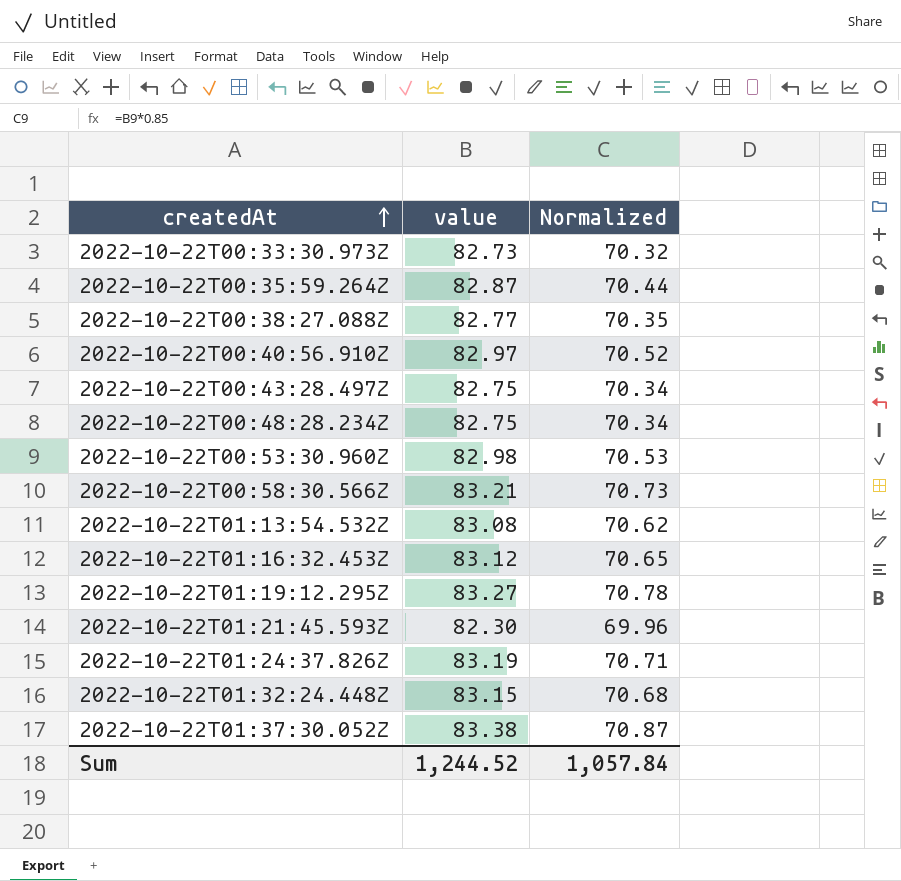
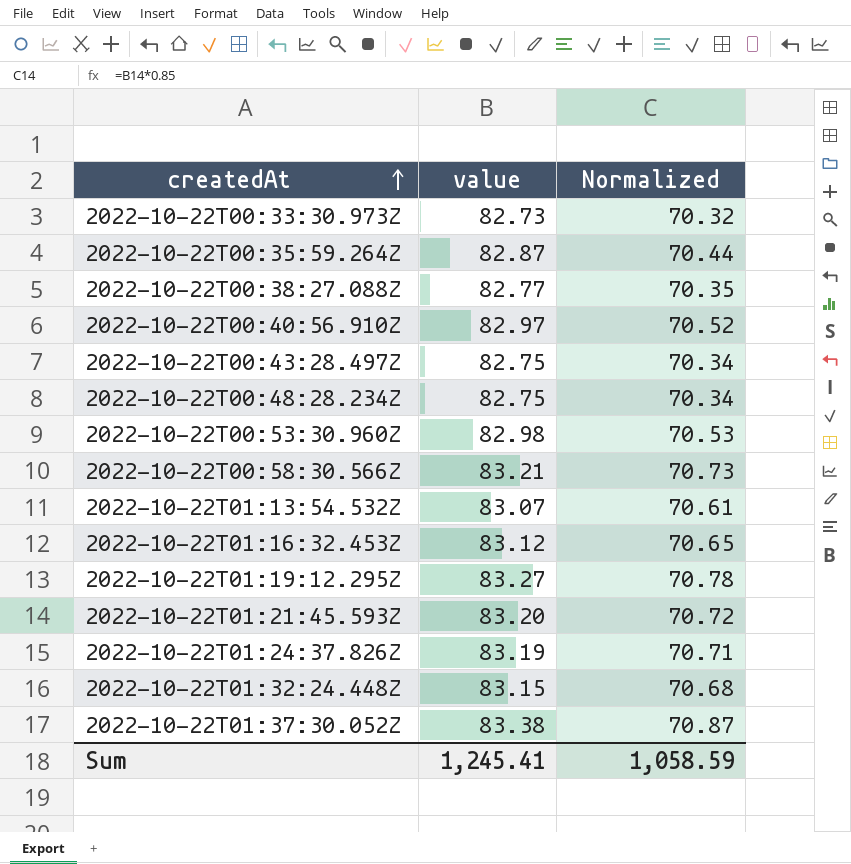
2022-10-22T01:13:54.532Z | value: 83.08 -> 83.07
2022-10-22T01:13:54.532Z | Normalized: 70.62 -> 70.61
2022-10-22T01:21:45.593Z | value: 82.30 -> 83.20
2022-10-22T01:21:45.593Z | Normalized: 69.96 -> 70.72
Sum | value: 1,244.52 -> 1,245.41
Sum | Normalized: 1,057.84 -> 1,058.59

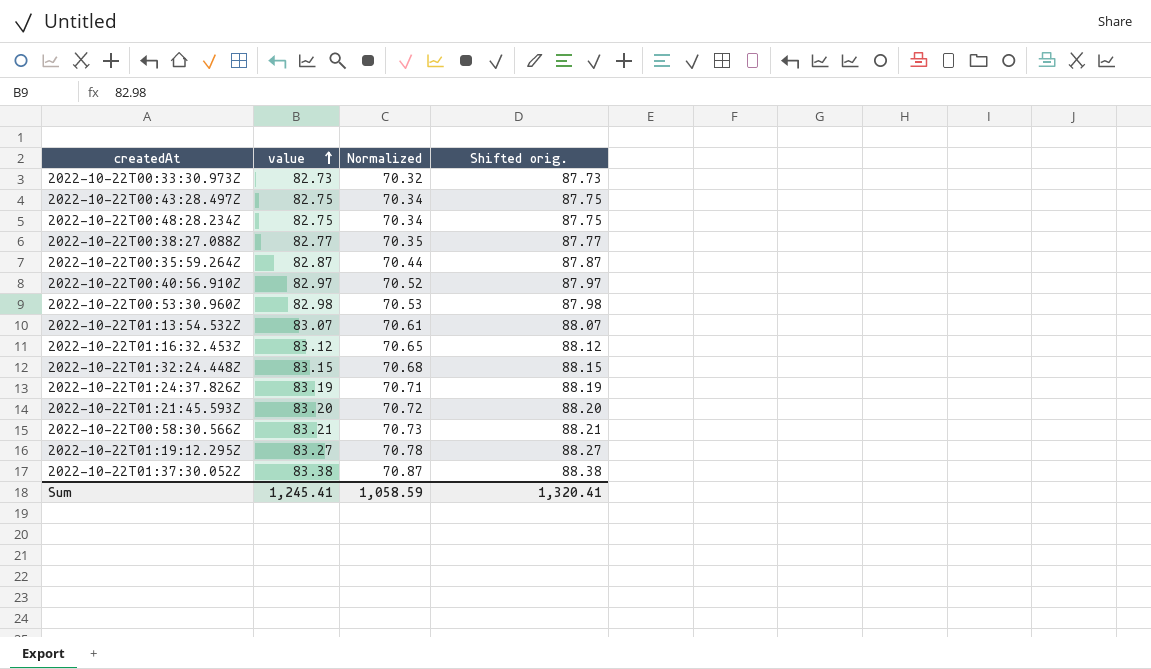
row order: createdAt ascending -> value ascending
column Shifted orig. | formula: none -> [value] + 5

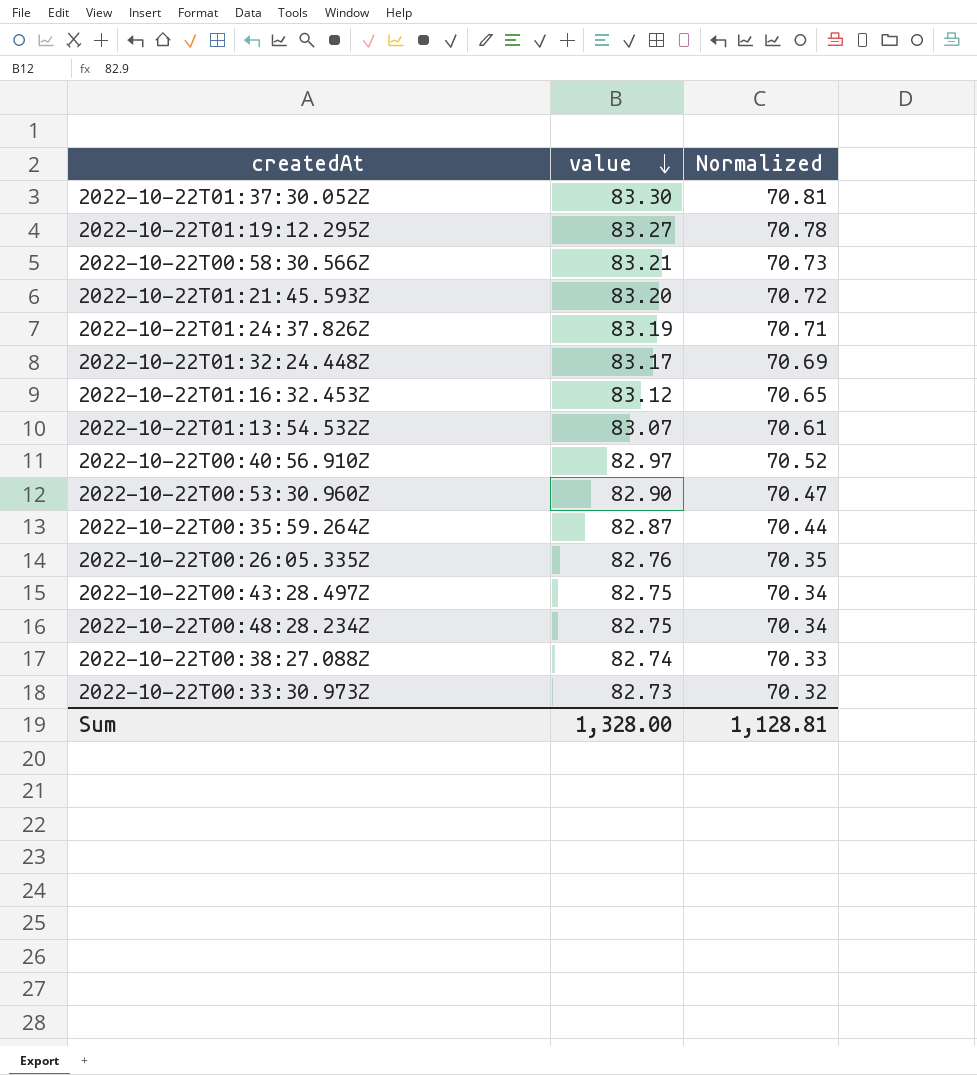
row order: value ascending -> value descending
column Shifted orig. | formula: [value] + 5 -> none
2022-10-22T01:37:30.052Z | value: 83.38 -> 83.30
2022-10-22T01:37:30.052Z | Normalized: 70.87 -> 70.81
2022-10-22T01:32:24.448Z | value: 83.15 -> 83.17
2022-10-22T01:32:24.448Z | Normalized: 70.68 -> 70.69
2022-10-22T00:53:30.960Z | value: 82.98 -> 82.90
2022-10-22T00:53:30.960Z | Normalized: 70.53 -> 70.47
row 2022-10-22T00:26:05.335Z: none -> 82.76 | 70.35
2022-10-22T00:38:27.088Z | value: 82.77 -> 82.74
2022-10-22T00:38:27.088Z | Normalized: 70.35 -> 70.33
Sum | value: 1,245.41 -> 1,328.00
Sum | Normalized: 1,058.59 -> 1,128.81

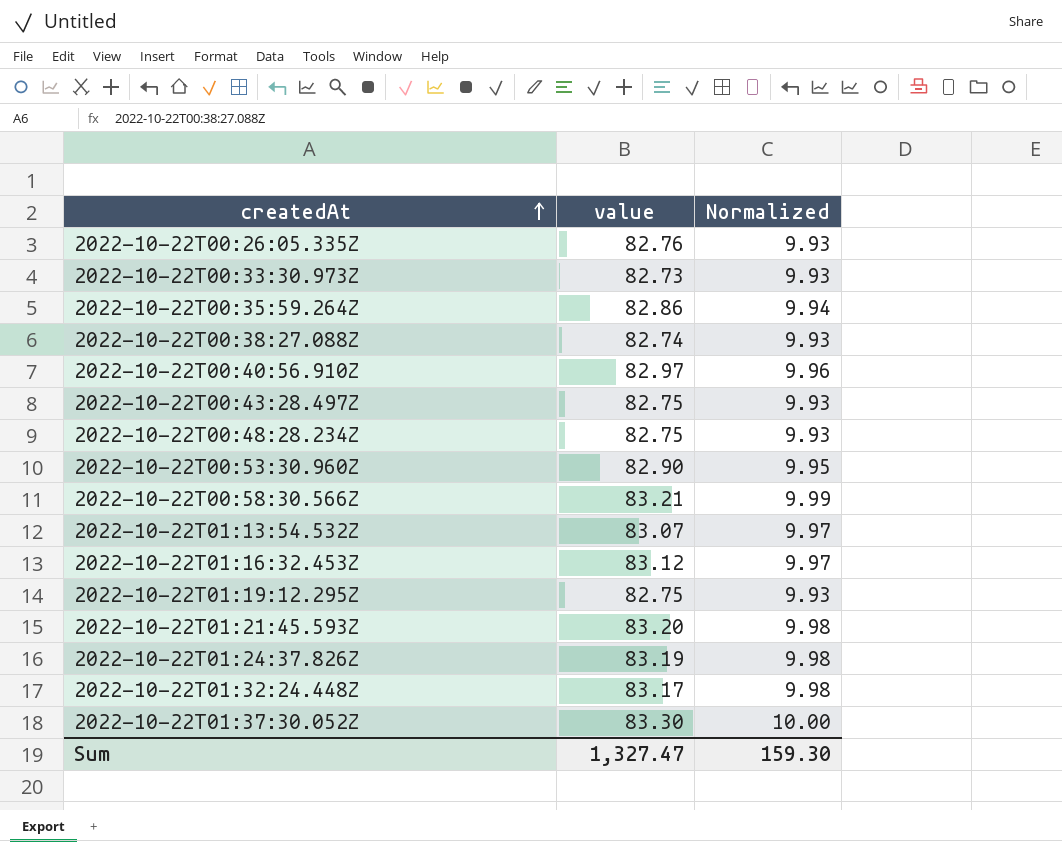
row order: value descending -> createdAt ascending
column Normalized | formula: [value] * 0.85 -> [value] * 0.12
2022-10-22T00:35:59.264Z | value: 82.87 -> 82.86
2022-10-22T01:19:12.295Z | value: 83.27 -> 82.75
Sum | value: 1,328.00 -> 1,327.47
Sum | Normalized: 1,128.81 -> 159.30

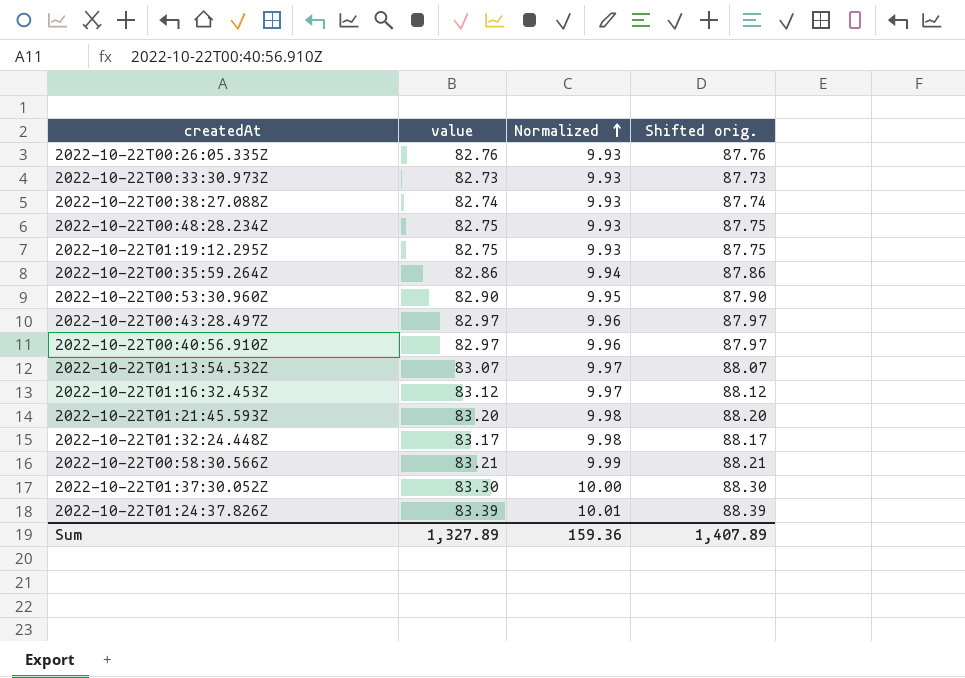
row order: createdAt ascending -> Normalized ascending
column Shifted orig. | formula: none -> [value] + 5
2022-10-22T00:43:28.497Z | value: 82.75 -> 82.97
2022-10-22T00:43:28.497Z | Normalized: 9.93 -> 9.96
2022-10-22T01:24:37.826Z | value: 83.19 -> 83.39
2022-10-22T01:24:37.826Z | Normalized: 9.98 -> 10.01
Sum | value: 1,327.47 -> 1,327.89
Sum | Normalized: 159.30 -> 159.36

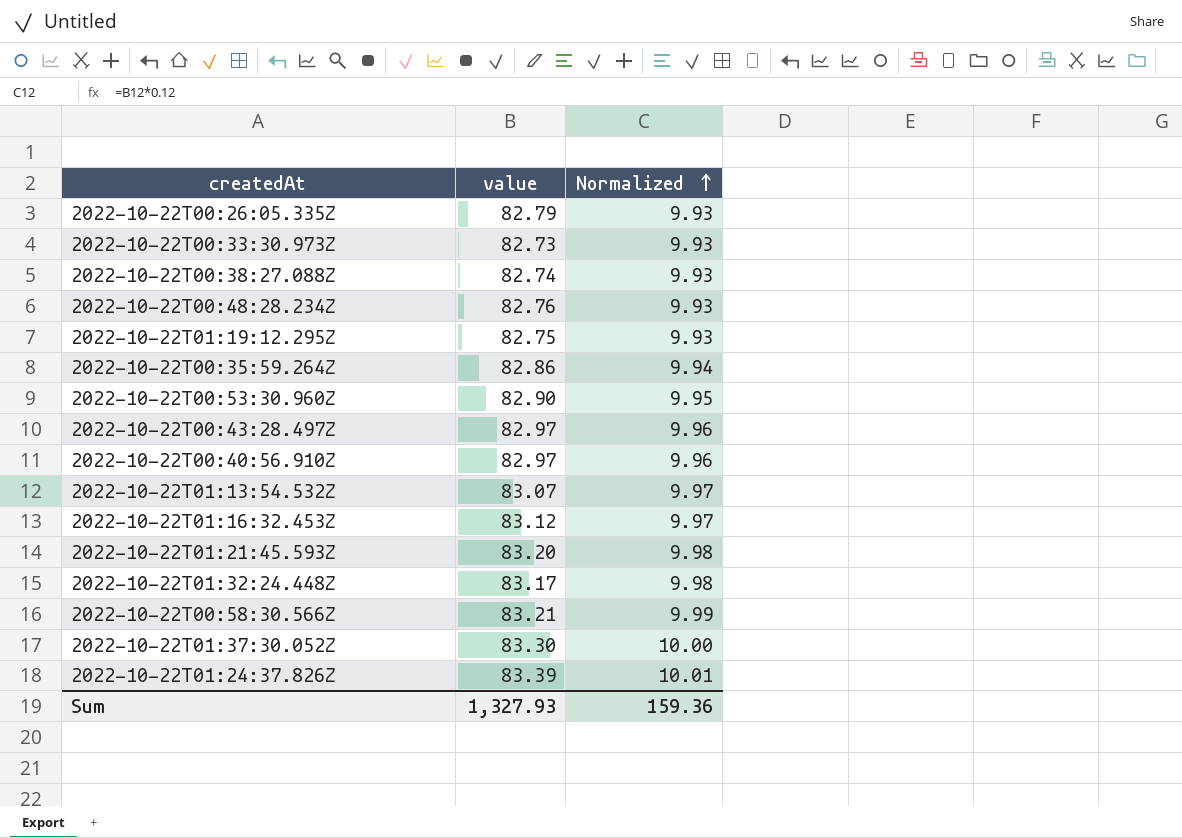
column Shifted orig. | formula: [value] + 5 -> none
2022-10-22T00:26:05.335Z | value: 82.76 -> 82.79
2022-10-22T00:48:28.234Z | value: 82.75 -> 82.76
Sum | value: 1,327.89 -> 1,327.93

